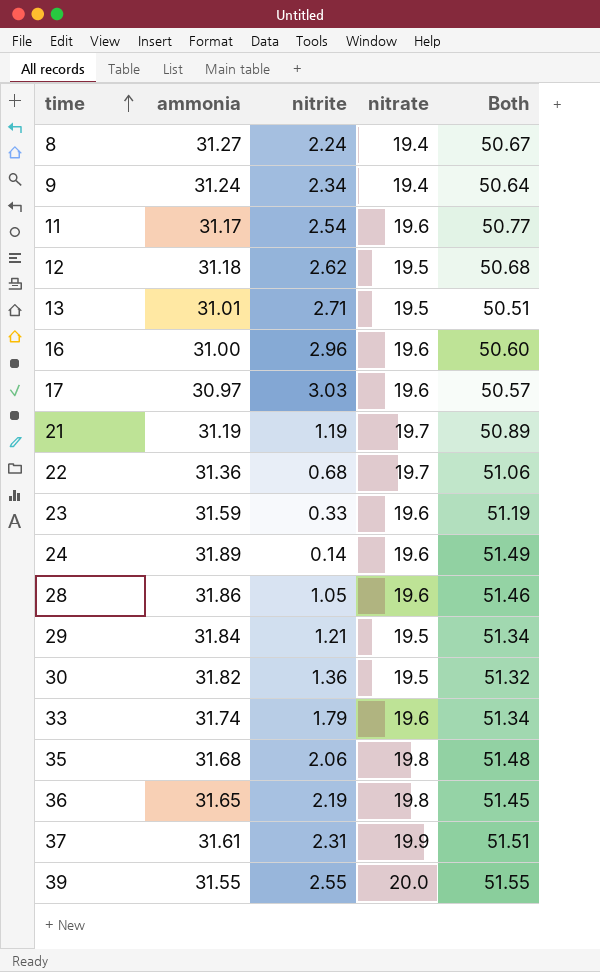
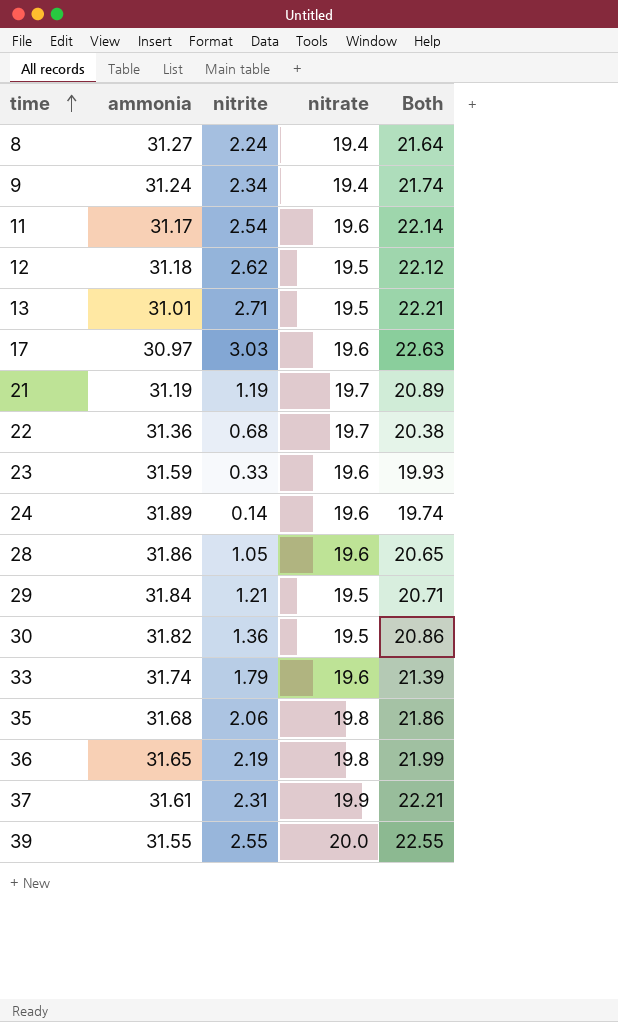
column Both | formula: [ammonia] + [nitrate] -> [nitrite] + [nitrate]
row 16: 31.00 | 2.96 | 19.6 | 50.60 -> none

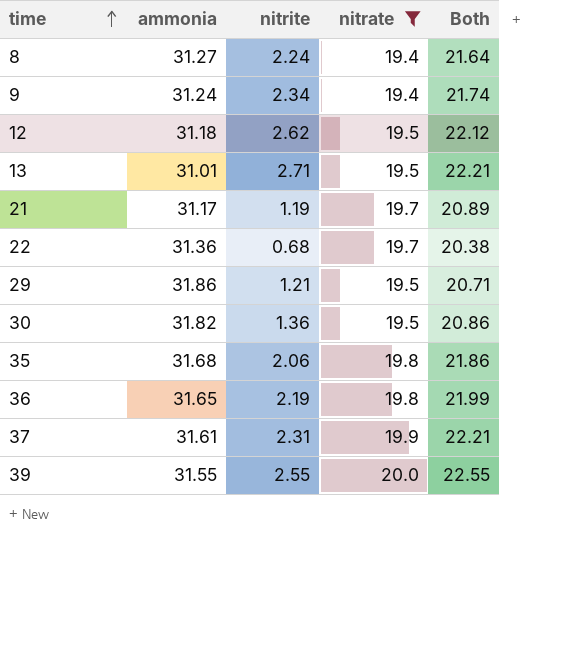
filter: none -> nitrate != 19.6
21 | ammonia: 31.19 -> 31.17
29 | ammonia: 31.84 -> 31.86

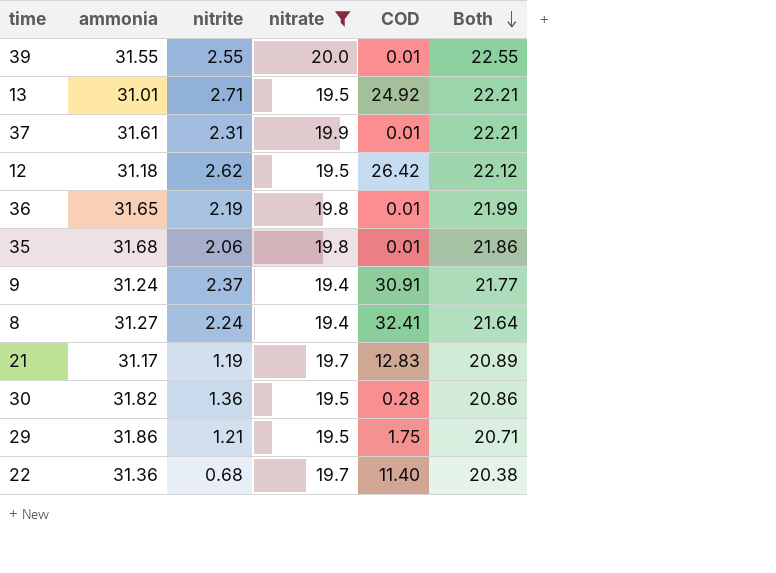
row order: time ascending -> Both descending
column COD | position: none -> 5
9 | nitrite: 2.34 -> 2.37
9 | Both: 21.74 -> 21.77

